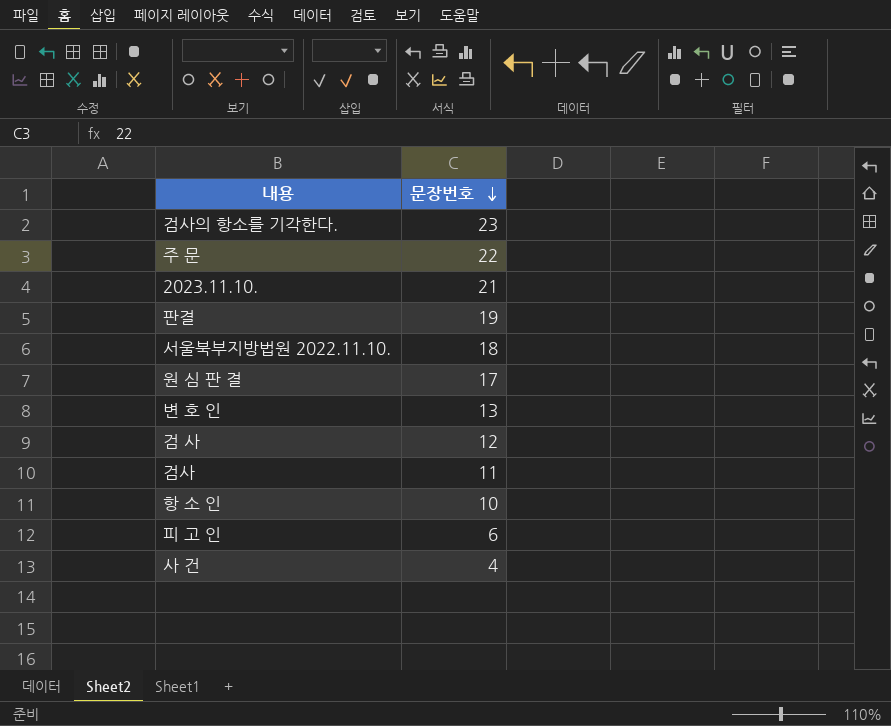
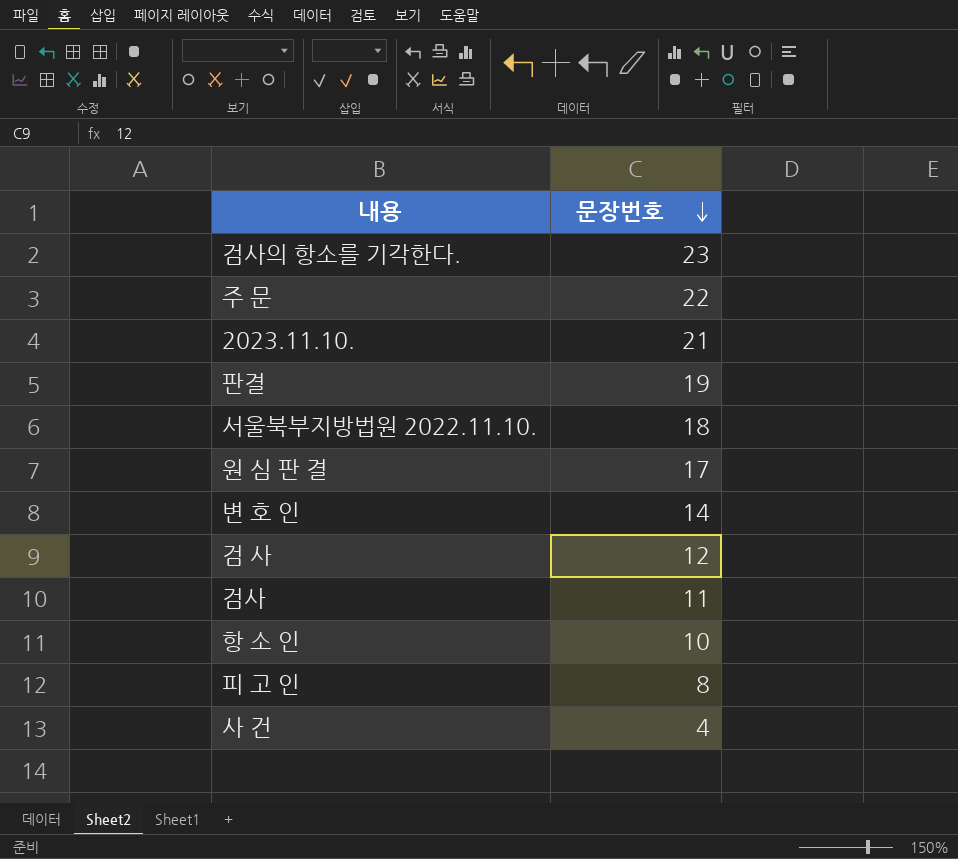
변 호 인 | 문장번호: 13 -> 14
피 고 인 | 문장번호: 6 -> 8

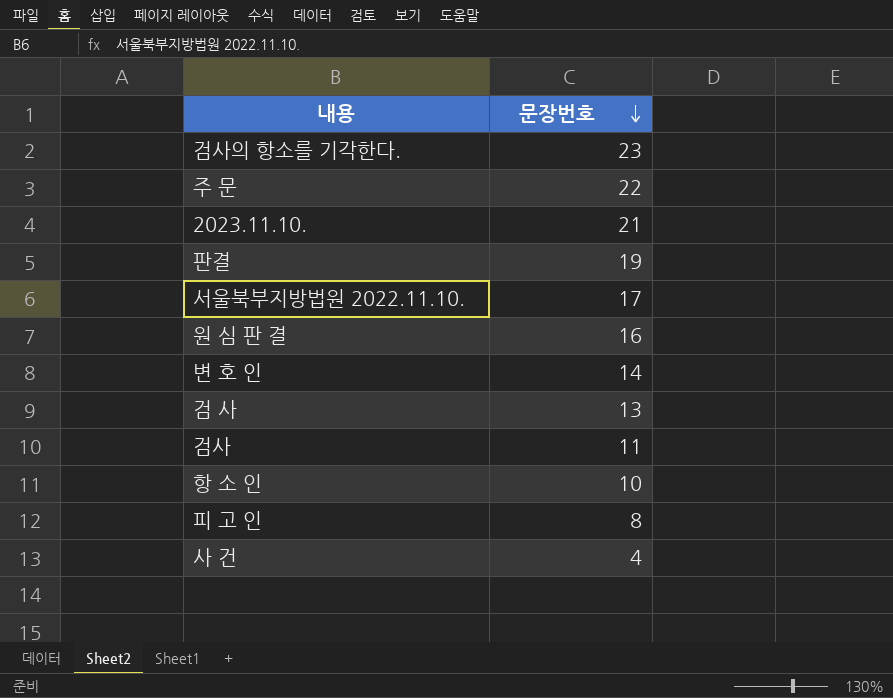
서울북부지방법원 2022.11.10. | 문장번호: 18 -> 17
원 심 판 결 | 문장번호: 17 -> 16
검 사 | 문장번호: 12 -> 13

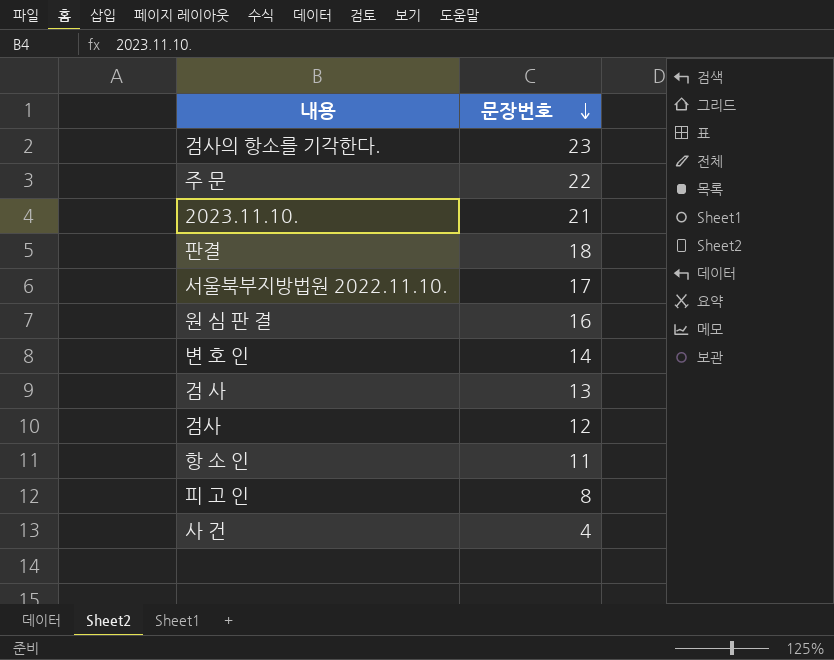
판결 | 문장번호: 19 -> 18
검사 | 문장번호: 11 -> 12
항 소 인 | 문장번호: 10 -> 11

